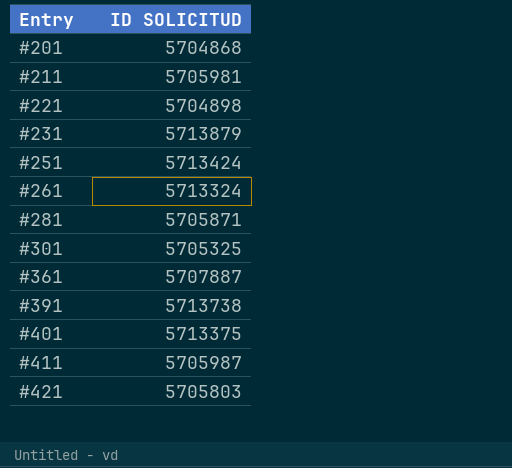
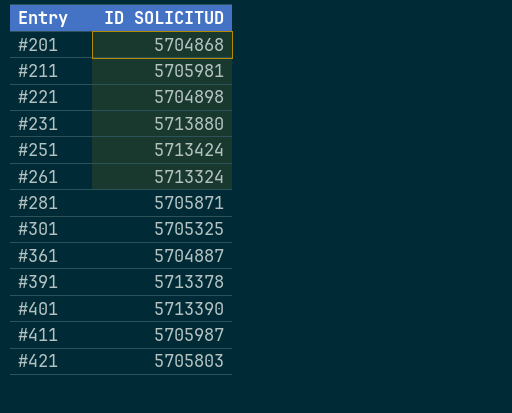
#231 | ID SOLICITUD: 5713879 -> 5713880
#361 | ID SOLICITUD: 5707887 -> 5704887
#391 | ID SOLICITUD: 5713738 -> 5713378
#401 | ID SOLICITUD: 5713375 -> 5713390

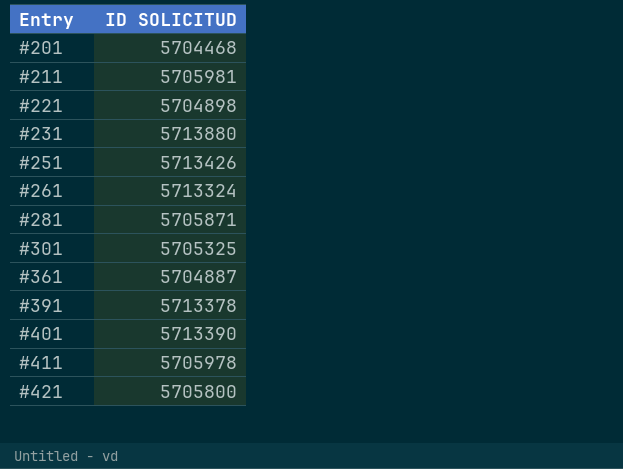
#201 | ID SOLICITUD: 5704868 -> 5704468
#251 | ID SOLICITUD: 5713424 -> 5713426
#411 | ID SOLICITUD: 5705987 -> 5705978
#421 | ID SOLICITUD: 5705803 -> 5705800

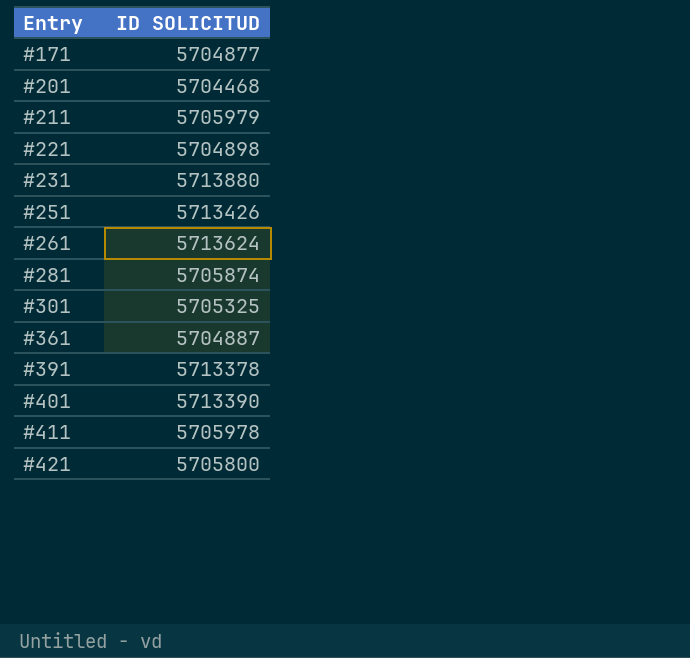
row #171: none -> 5704877
#211 | ID SOLICITUD: 5705981 -> 5705979
#261 | ID SOLICITUD: 5713324 -> 5713624
#281 | ID SOLICITUD: 5705871 -> 5705874

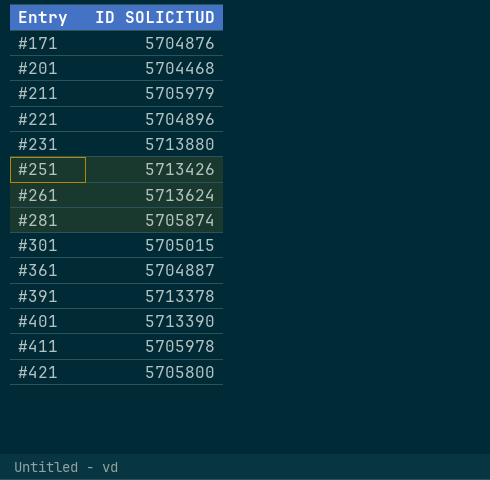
#171 | ID SOLICITUD: 5704877 -> 5704876
#221 | ID SOLICITUD: 5704898 -> 5704896
#301 | ID SOLICITUD: 5705325 -> 5705015

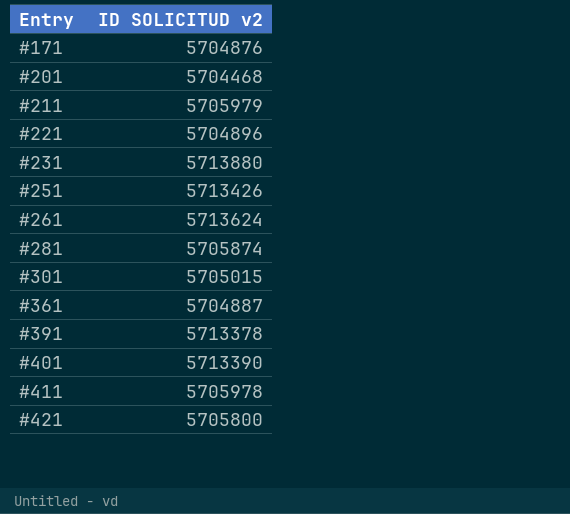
column name: ID SOLICITUD -> ID SOLICITUD v2

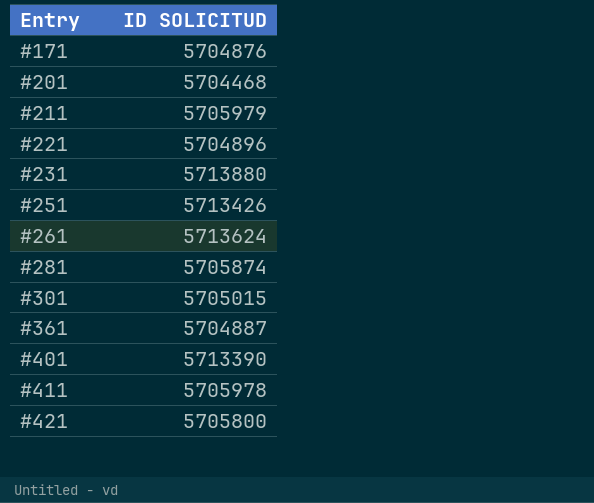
column name: ID SOLICITUD v2 -> ID SOLICITUD
row #391: 5713378 -> none

